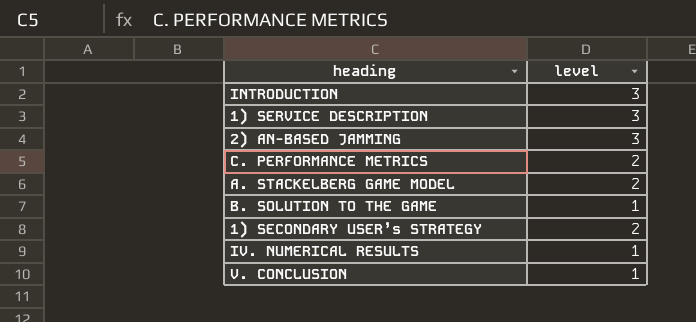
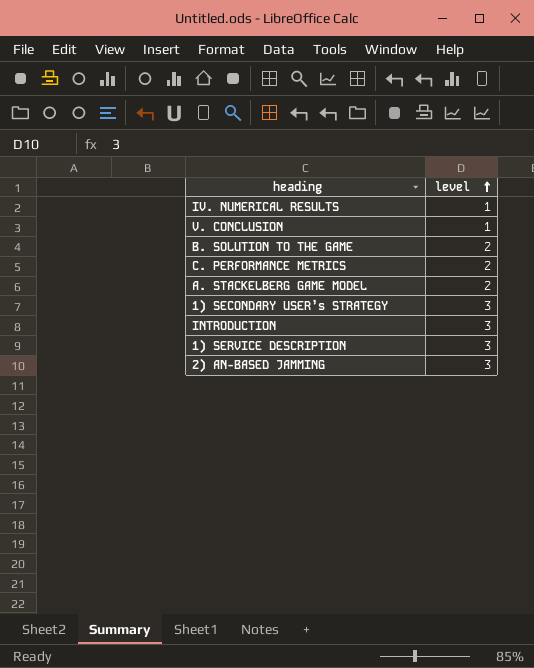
row order: none -> level ascending
B. SOLUTION TO THE GAME | level: 1 -> 2
1) SECONDARY USER’s STRATEGY | level: 2 -> 3

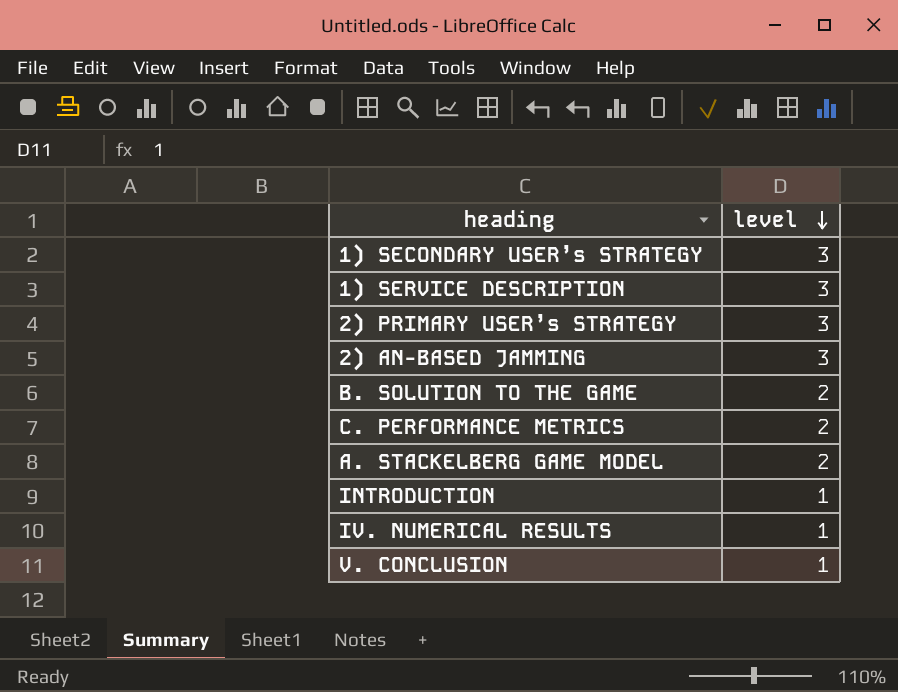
row order: level ascending -> level descending
row 2) PRIMARY USER’s STRATEGY: none -> 3
INTRODUCTION | level: 3 -> 1

